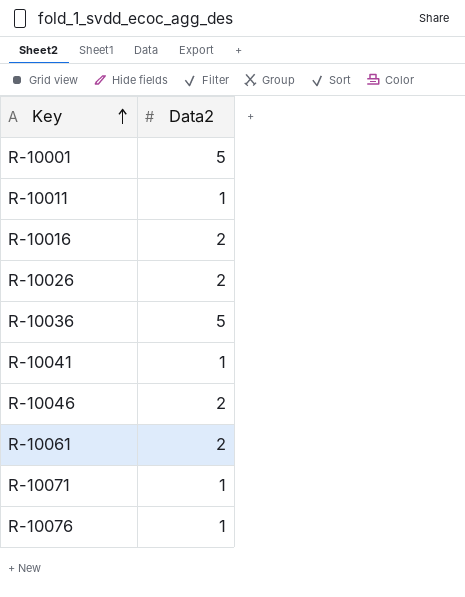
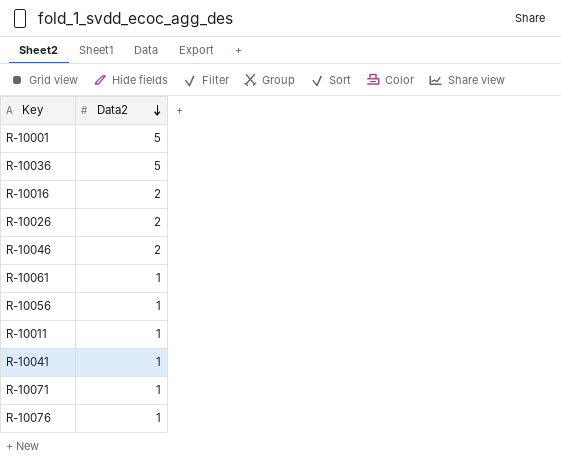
row order: Key ascending -> Data2 descending
R-10061 | Data2: 2 -> 1
row R-10056: none -> 1

